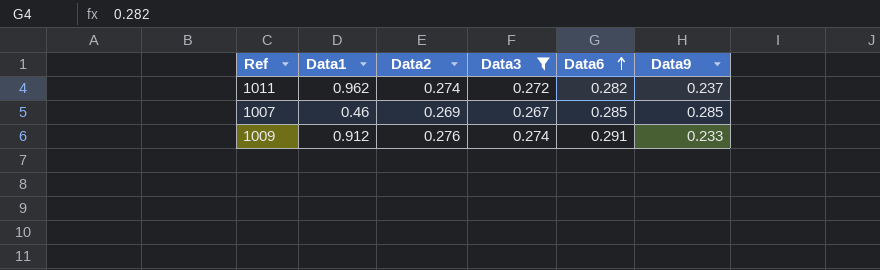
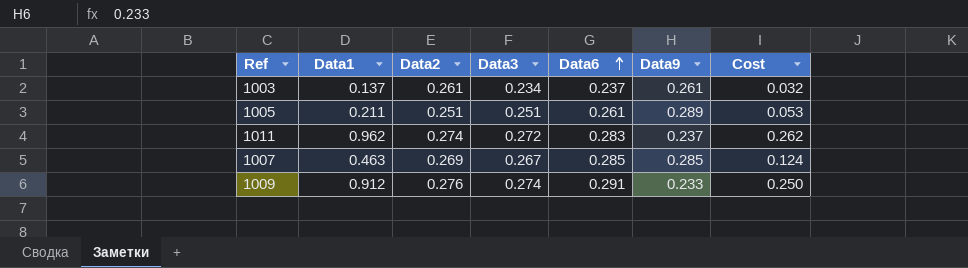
filter: Data3 >= 0.267 -> none
column Cost | formula: none -> [Data1] * [Data3]
1011 | Data6: 0.282 -> 0.283
1007 | Data1: 0.46 -> 0.463

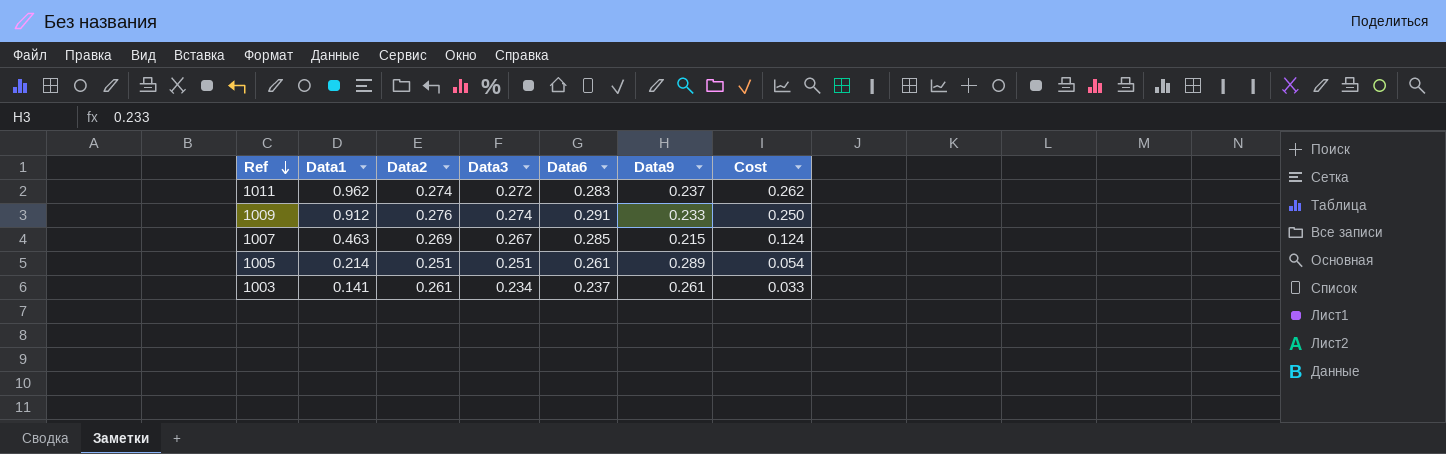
row order: Data6 ascending -> Ref descending
1007 | Data9: 0.285 -> 0.215
1005 | Data1: 0.211 -> 0.214
1005 | Cost: 0.053 -> 0.054
1003 | Data1: 0.137 -> 0.141
1003 | Cost: 0.032 -> 0.033

